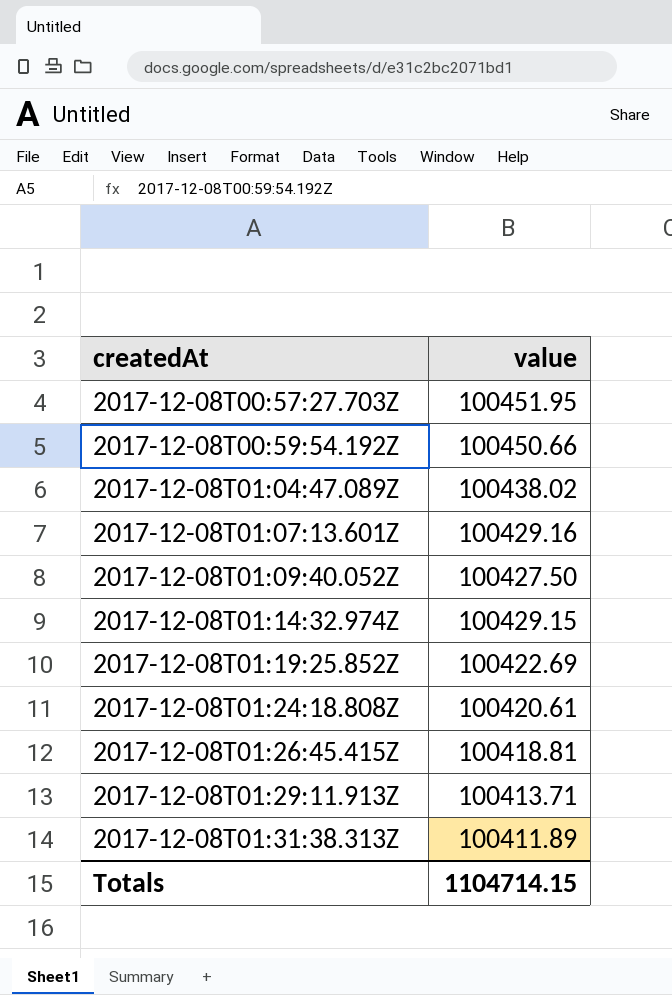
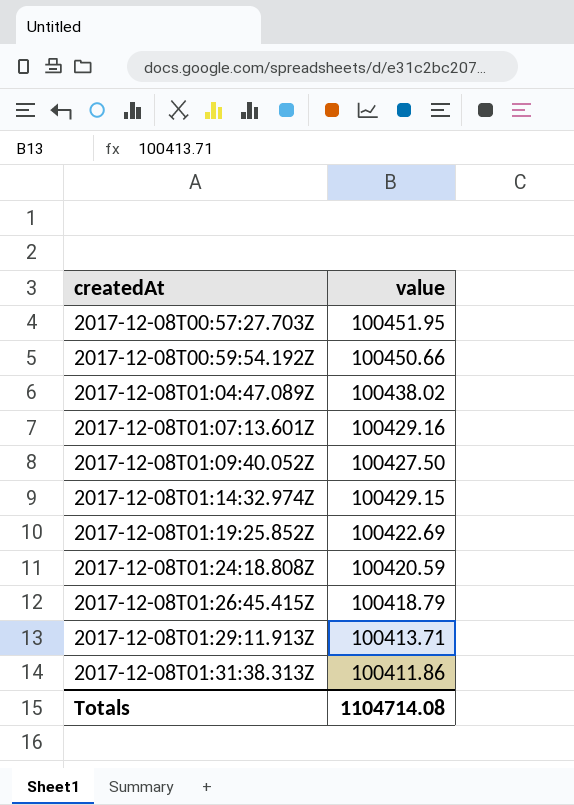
2017-12-08T01:24:18.808Z | value: 100420.61 -> 100420.59
2017-12-08T01:26:45.415Z | value: 100418.81 -> 100418.79
2017-12-08T01:31:38.313Z | value: 100411.89 -> 100411.86
Totals | value: 1104714.15 -> 1104714.08

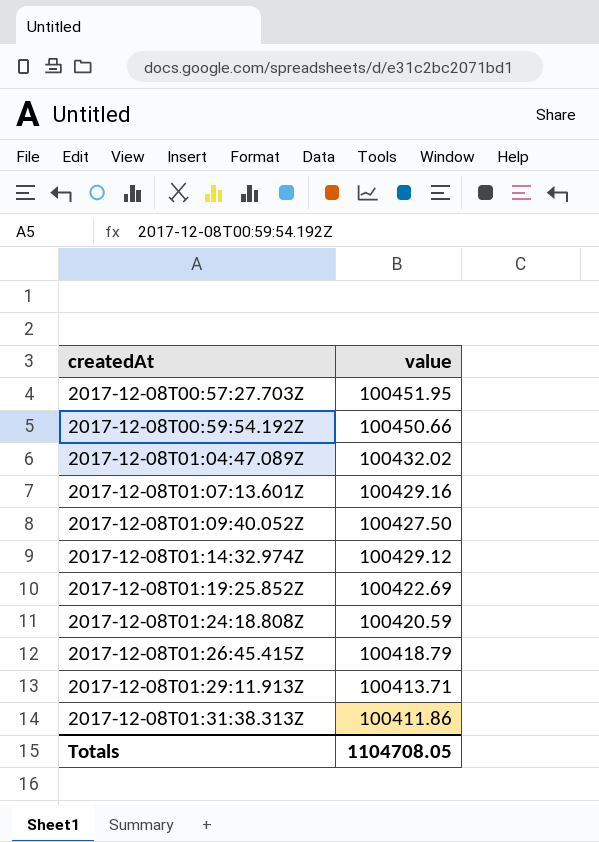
2017-12-08T01:04:47.089Z | value: 100438.02 -> 100432.02
2017-12-08T01:14:32.974Z | value: 100429.15 -> 100429.12
Totals | value: 1104714.08 -> 1104708.05

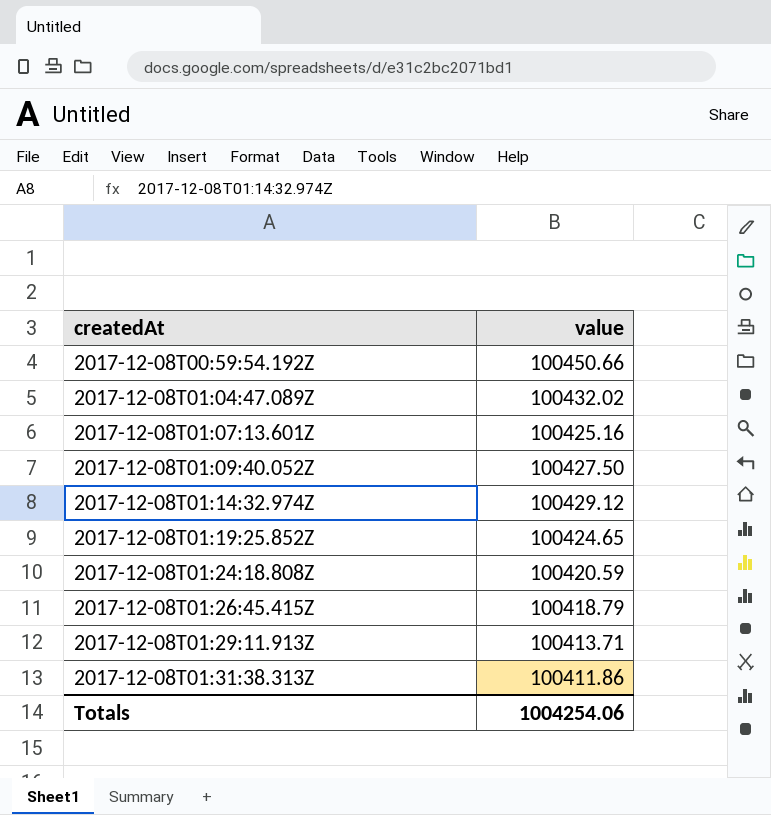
row 2017-12-08T00:57:27.703Z: 100451.95 -> none
2017-12-08T01:07:13.601Z | value: 100429.16 -> 100425.16
2017-12-08T01:19:25.852Z | value: 100422.69 -> 100424.65
Totals | value: 1104708.05 -> 1004254.06

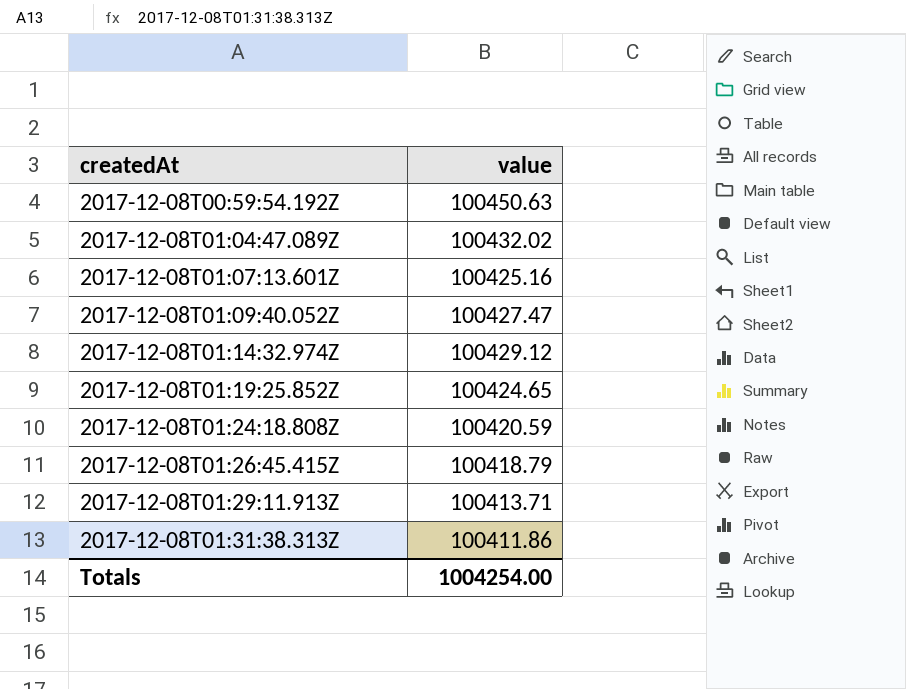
2017-12-08T00:59:54.192Z | value: 100450.66 -> 100450.63
2017-12-08T01:09:40.052Z | value: 100427.50 -> 100427.47
Totals | value: 1004254.06 -> 1004254.00

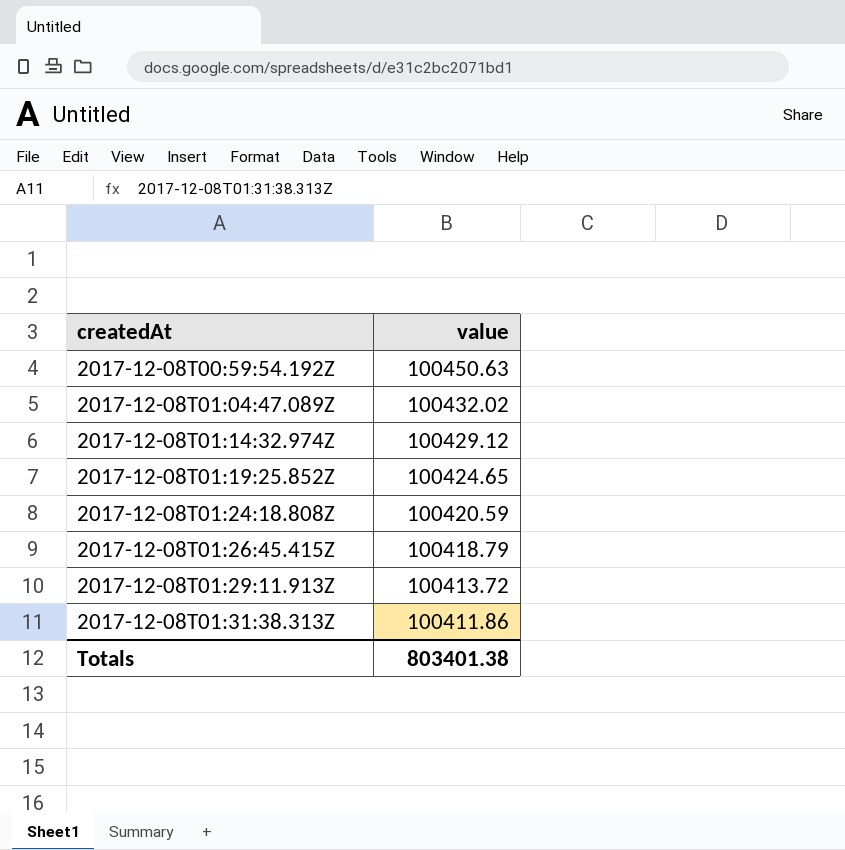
row 2017-12-08T01:07:13.601Z: 100425.16 -> none
row 2017-12-08T01:09:40.052Z: 100427.47 -> none
2017-12-08T01:29:11.913Z | value: 100413.71 -> 100413.72
Totals | value: 1004254.00 -> 803401.38

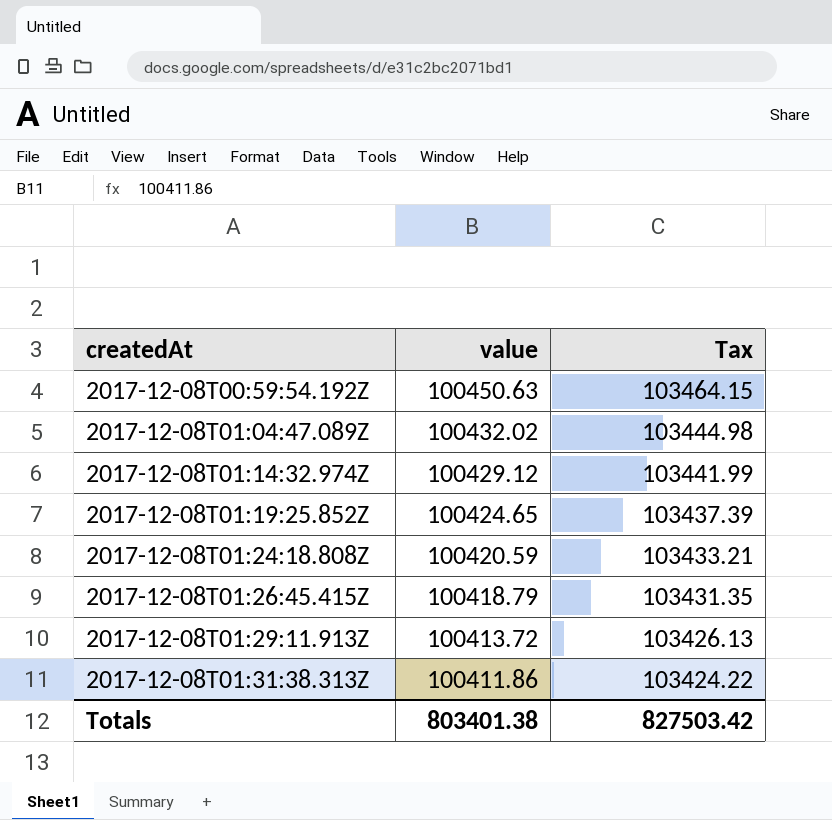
column Tax | formula: none -> [value] * 1.03

